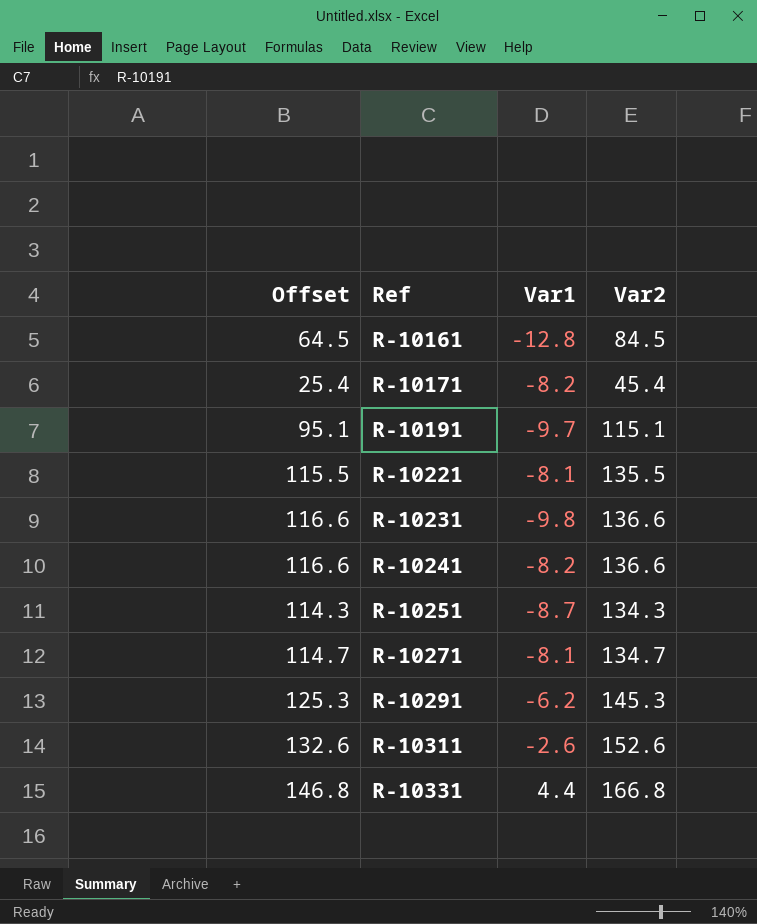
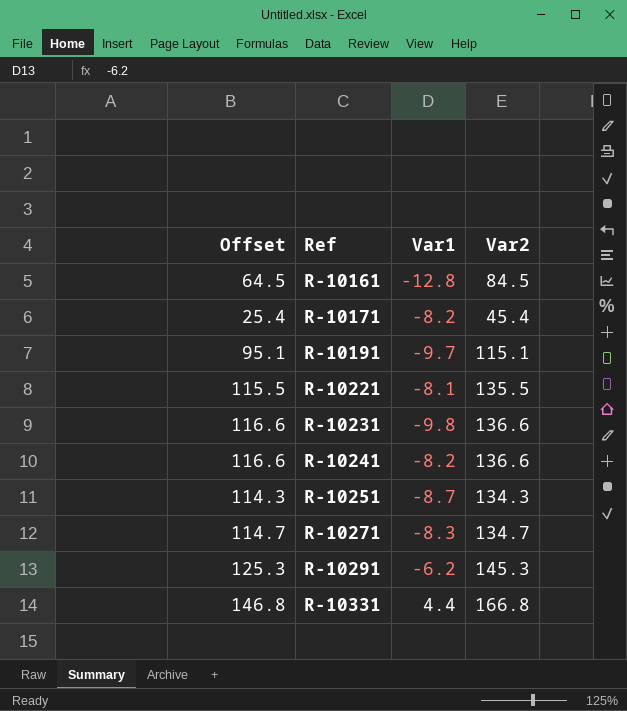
row R-10311: 132.6 | -2.6 | 152.6 -> none
R-10271 | Var1: -8.1 -> -8.3

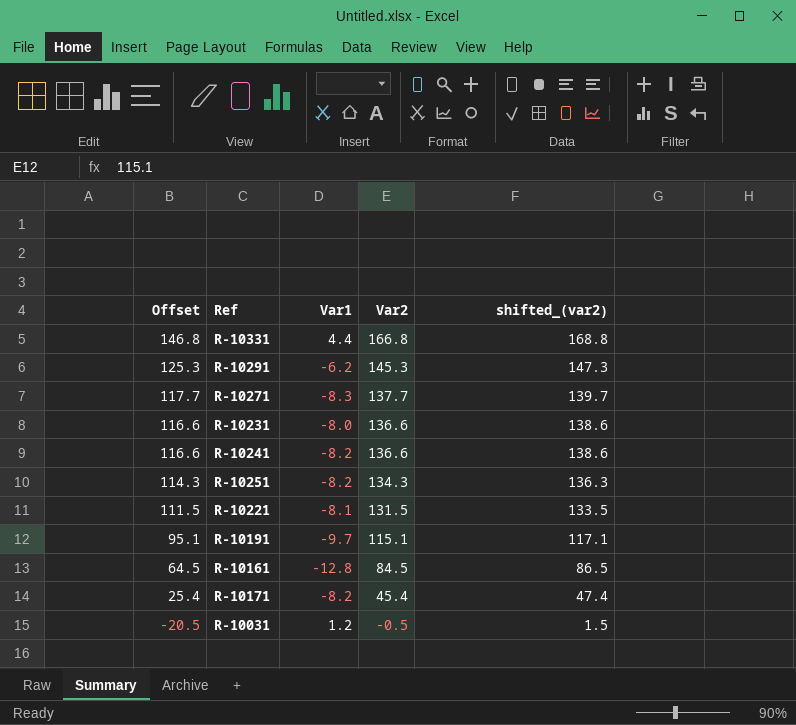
row order: Ref ascending -> Offset descending
column shifted_(var2) | formula: none -> [Var2] + 2
R-10271 | Offset: 114.7 -> 117.7
R-10271 | Var2: 134.7 -> 137.7
R-10231 | Var1: -9.8 -> -8.0
R-10251 | Var1: -8.7 -> -8.2
R-10221 | Offset: 115.5 -> 111.5
R-10221 | Var2: 135.5 -> 131.5
row R-10031: none -> -20.5 | 1.2 | -0.5 | 1.5

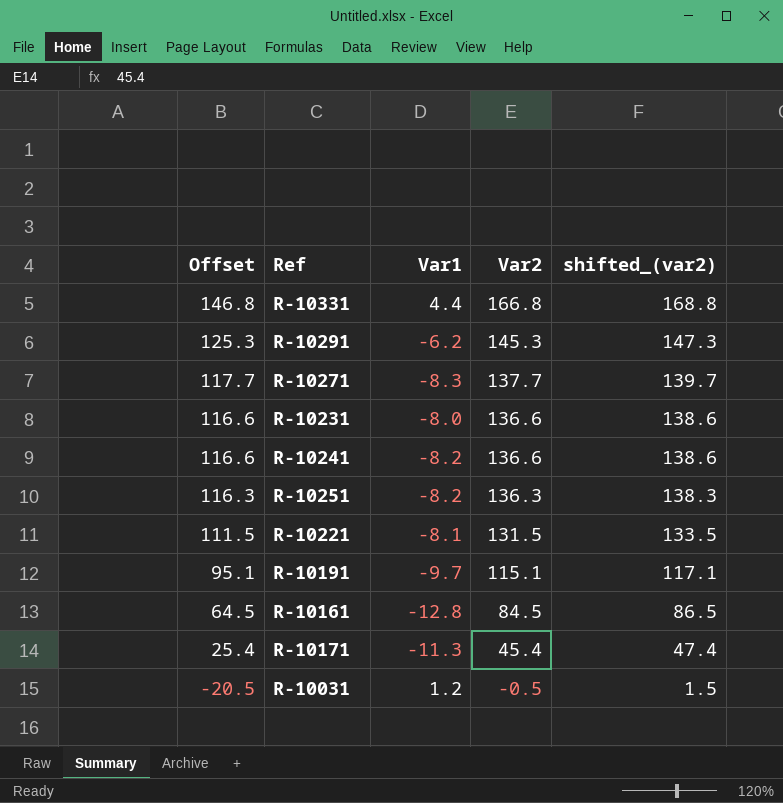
R-10251 | Offset: 114.3 -> 116.3
R-10251 | Var2: 134.3 -> 136.3
R-10251 | shifted_(var2): 136.3 -> 138.3
R-10171 | Var1: -8.2 -> -11.3

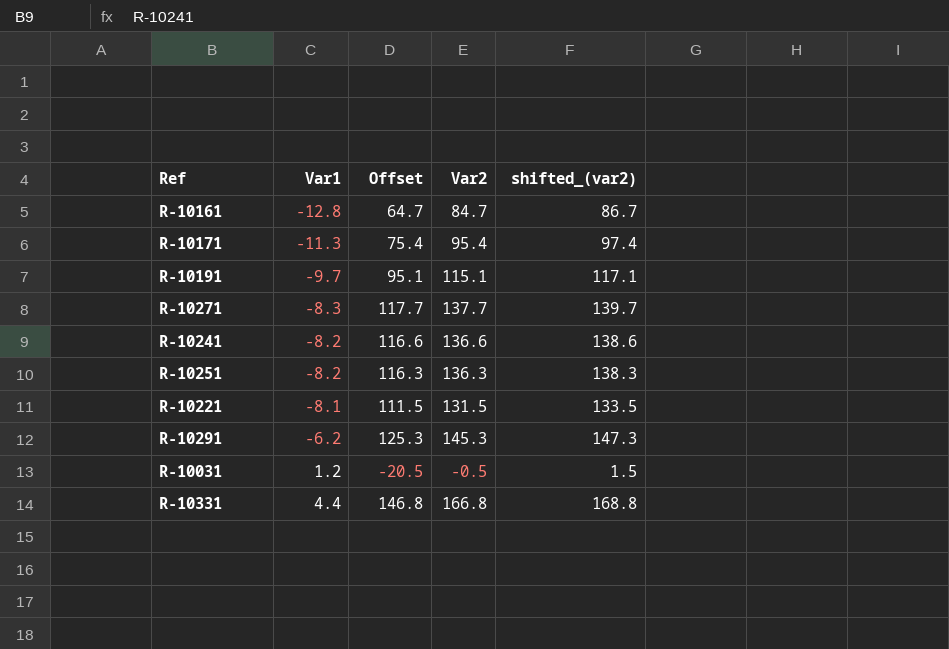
row order: Offset descending -> Var1 ascending
column Offset | position: 1 -> 3
row R-10231: 116.6 | -8.0 | 136.6 | 138.6 -> none
R-10161 | Offset: 64.5 -> 64.7
R-10161 | Var2: 84.5 -> 84.7
R-10161 | shifted_(var2): 86.5 -> 86.7
R-10171 | Offset: 25.4 -> 75.4
R-10171 | Var2: 45.4 -> 95.4
R-10171 | shifted_(var2): 47.4 -> 97.4

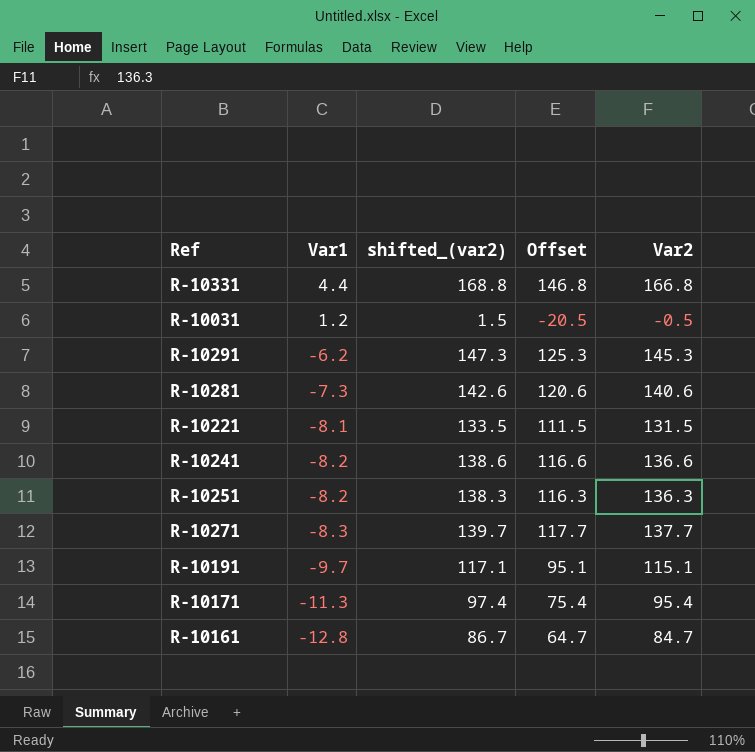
row order: Var1 ascending -> Var1 descending
column shifted_(var2) | position: 5 -> 3
row R-10281: none -> -7.3 | 142.6 | 120.6 | 140.6

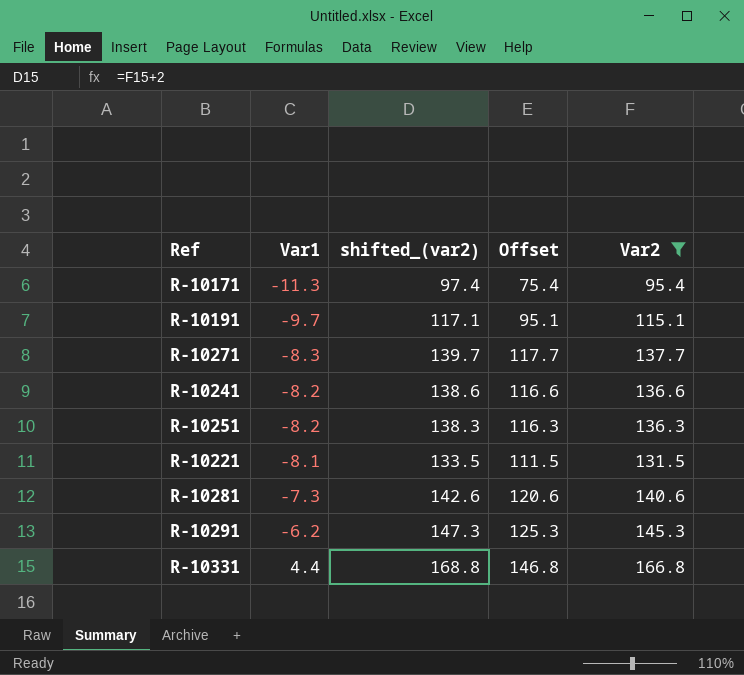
filter: none -> Var2 >= 95.4
row order: Var1 descending -> Var1 ascending

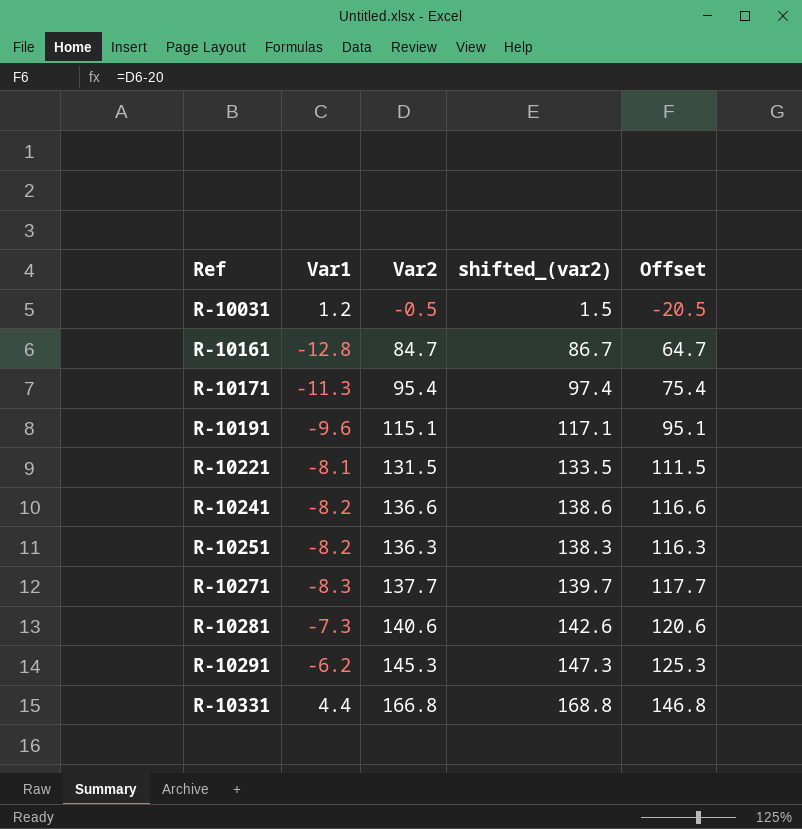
filter: Var2 >= 95.4 -> none
row order: Var1 ascending -> Ref ascending
column Var2 | position: 5 -> 3
R-10191 | Var1: -9.7 -> -9.6

